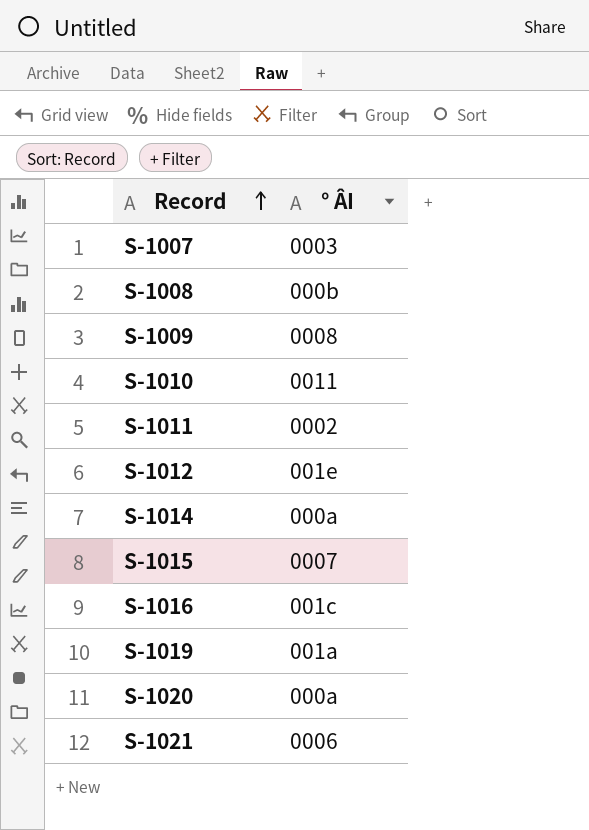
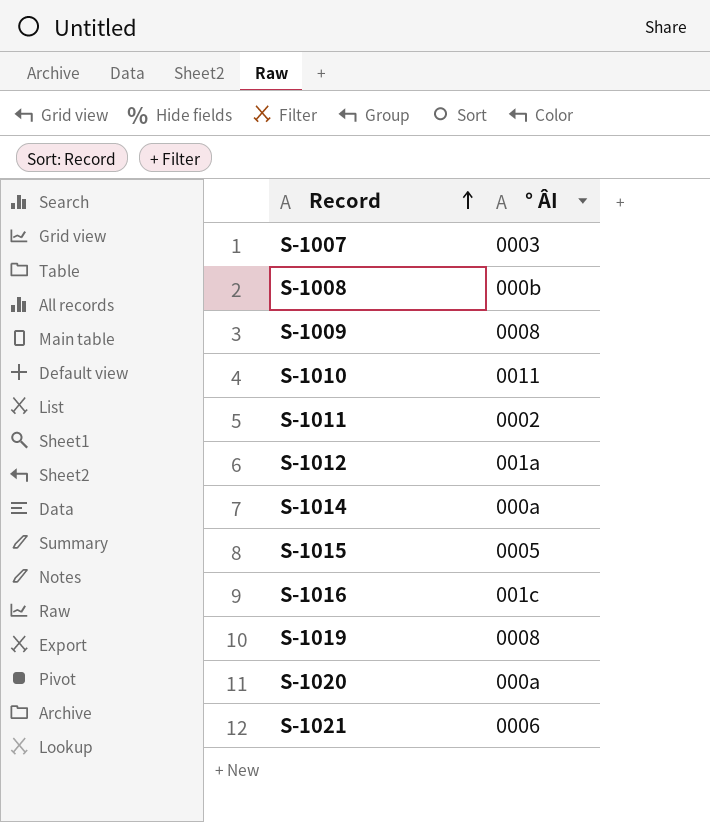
S-1012 | ° ÂI: 001e -> 001a
S-1015 | ° ÂI: 0007 -> 0005
S-1019 | ° ÂI: 001a -> 0008

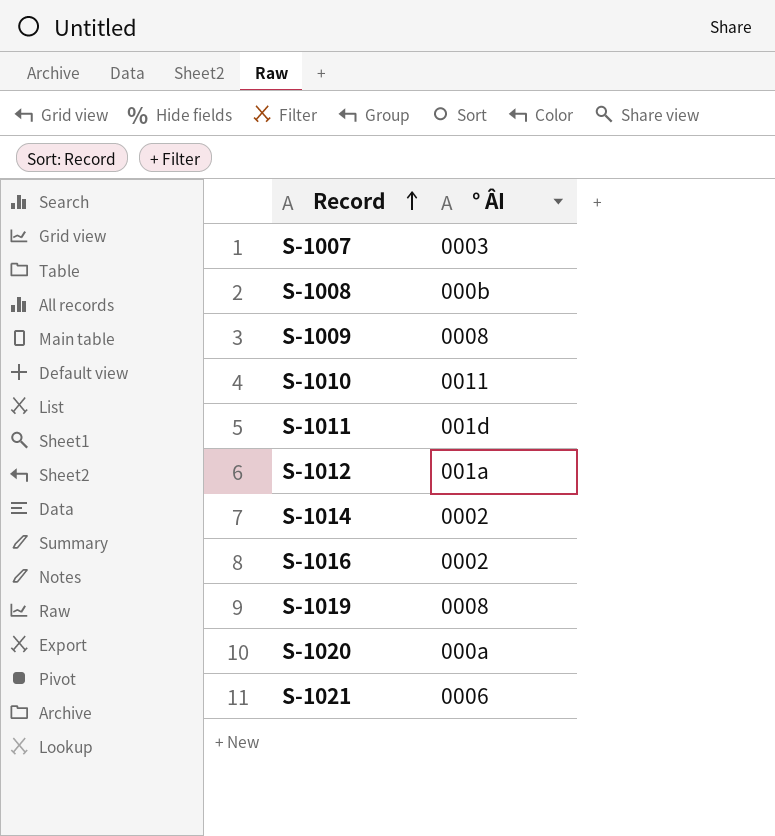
row S-1015: 0005 -> none
S-1011 | ° ÂI: 0002 -> 001d
S-1014 | ° ÂI: 000a -> 0002
S-1016 | ° ÂI: 001c -> 0002

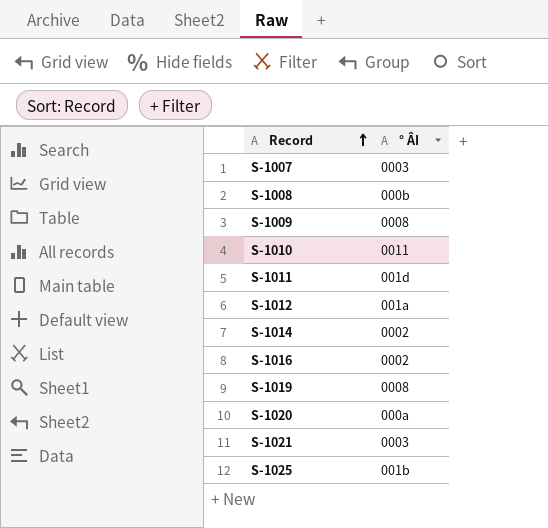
S-1021 | ° ÂI: 0006 -> 0003
row S-1025: none -> 001b

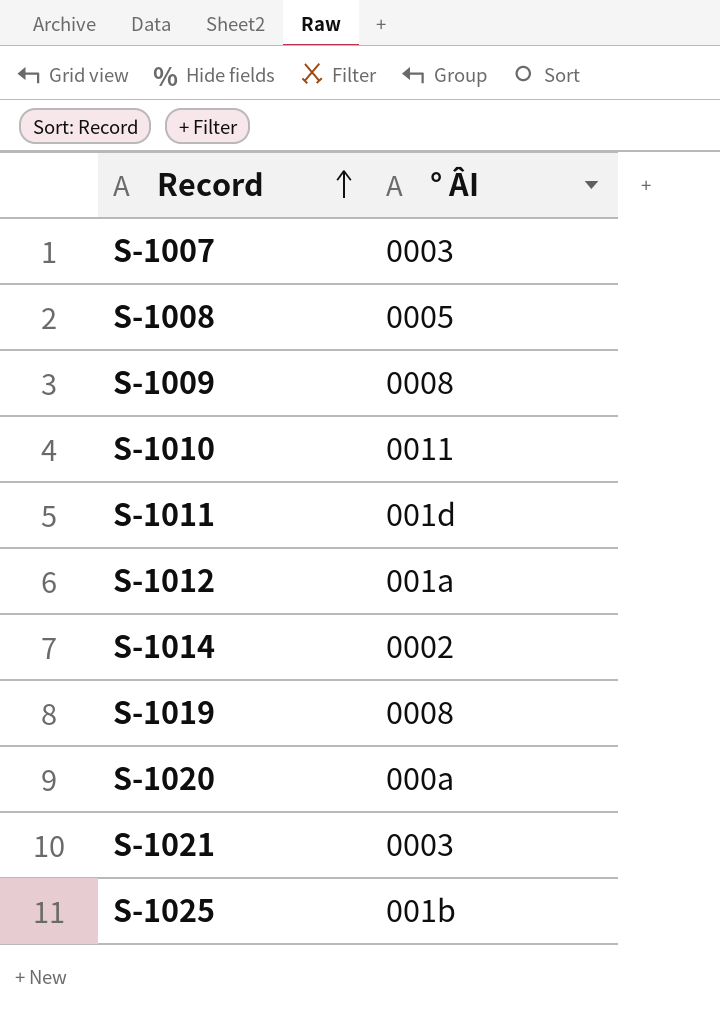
row S-1016: 0002 -> none
S-1008 | ° ÂI: 000b -> 0005

